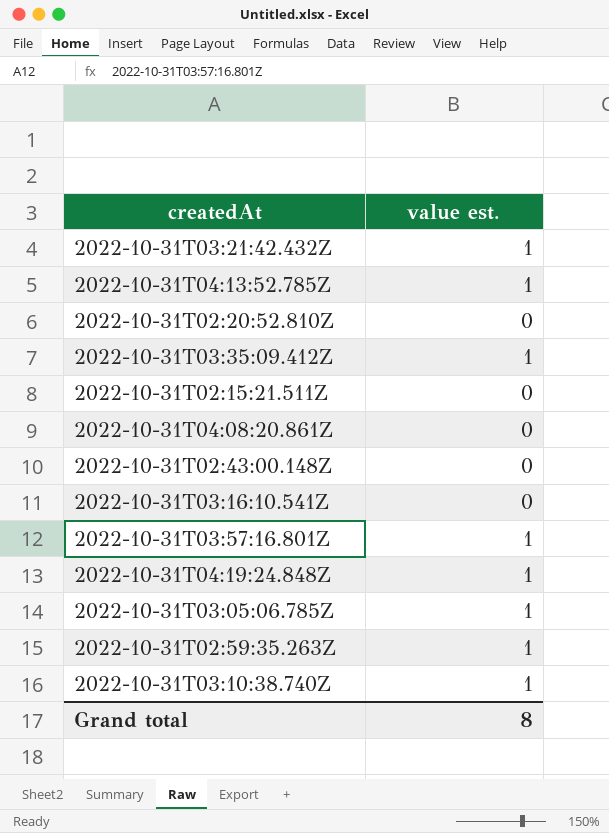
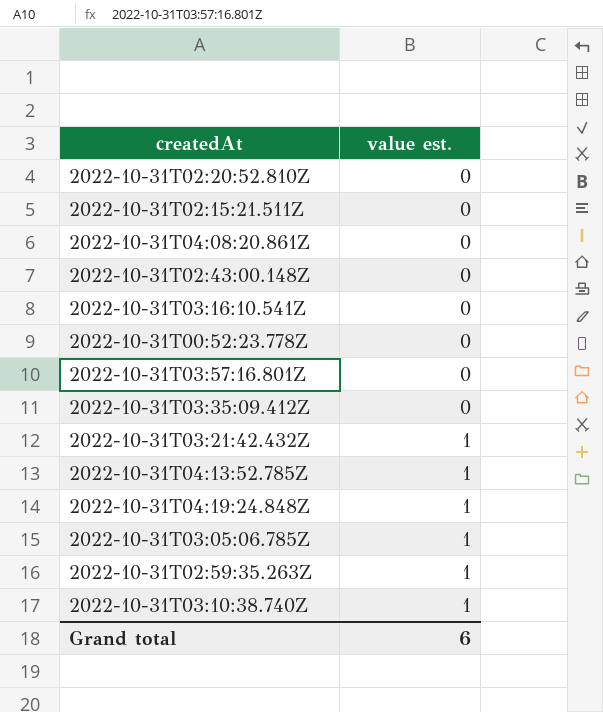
row order: none -> value est. ascending
row 2022-10-31T00:52:23.778Z: none -> 0
2022-10-31T03:57:16.801Z | value est.: 1 -> 0
2022-10-31T03:35:09.412Z | value est.: 1 -> 0
Grand total | value est.: 8 -> 6

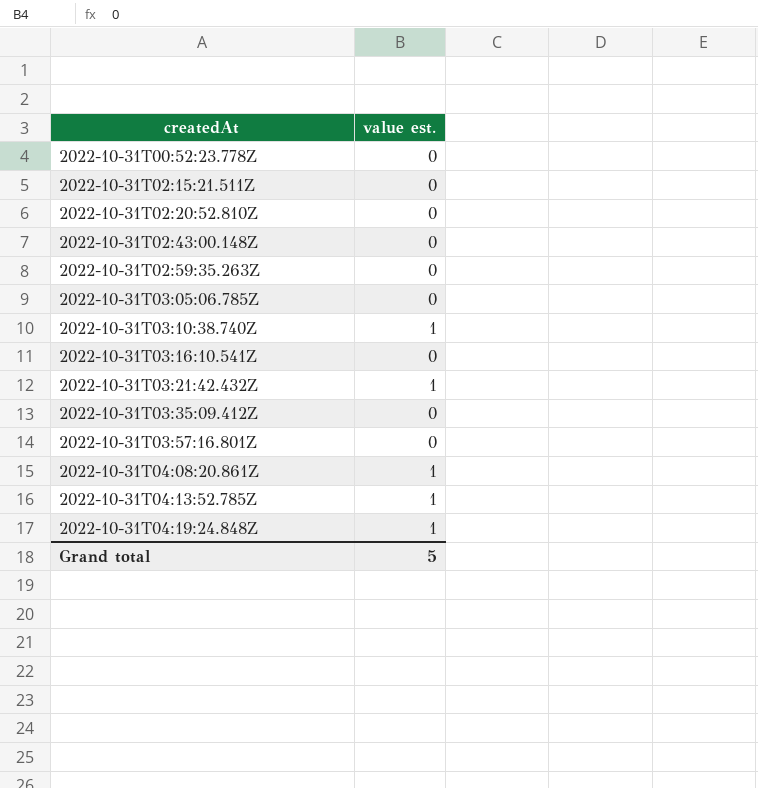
row order: value est. ascending -> createdAt ascending
2022-10-31T02:59:35.263Z | value est.: 1 -> 0
2022-10-31T03:05:06.785Z | value est.: 1 -> 0
2022-10-31T04:08:20.861Z | value est.: 0 -> 1
Grand total | value est.: 6 -> 5

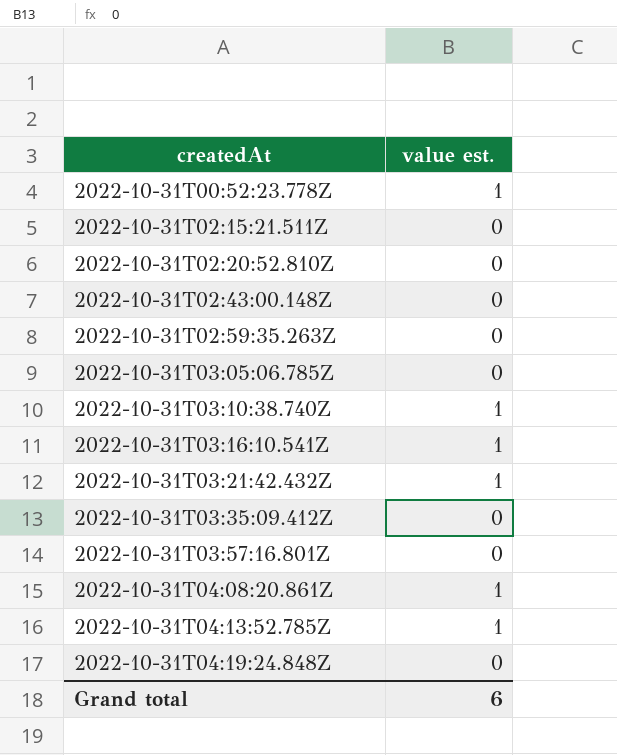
2022-10-31T00:52:23.778Z | value est.: 0 -> 1
2022-10-31T03:16:10.541Z | value est.: 0 -> 1
2022-10-31T04:19:24.848Z | value est.: 1 -> 0
Grand total | value est.: 5 -> 6

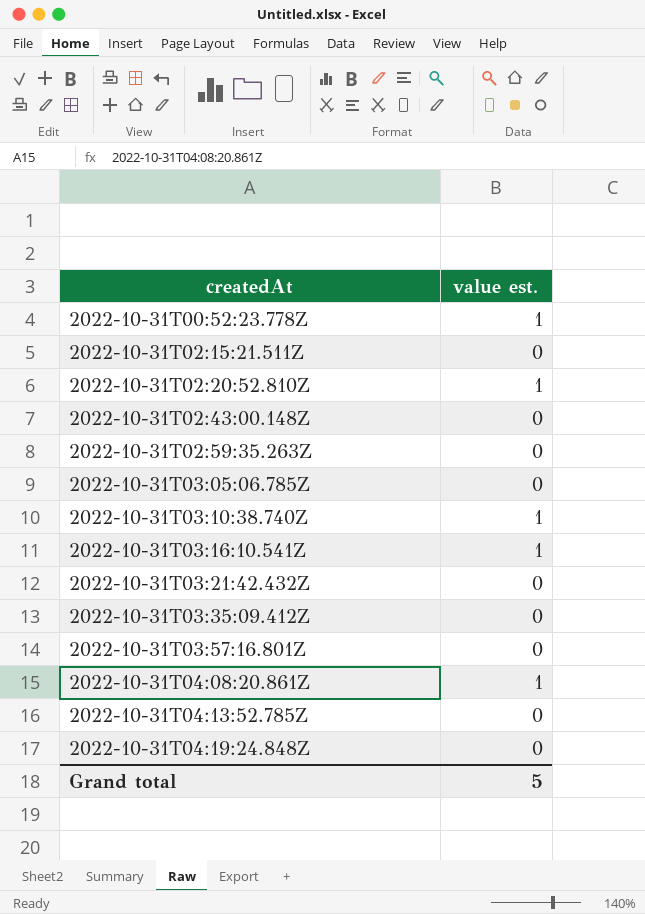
2022-10-31T02:20:52.810Z | value est.: 0 -> 1
2022-10-31T03:21:42.432Z | value est.: 1 -> 0
2022-10-31T04:13:52.785Z | value est.: 1 -> 0
Grand total | value est.: 6 -> 5

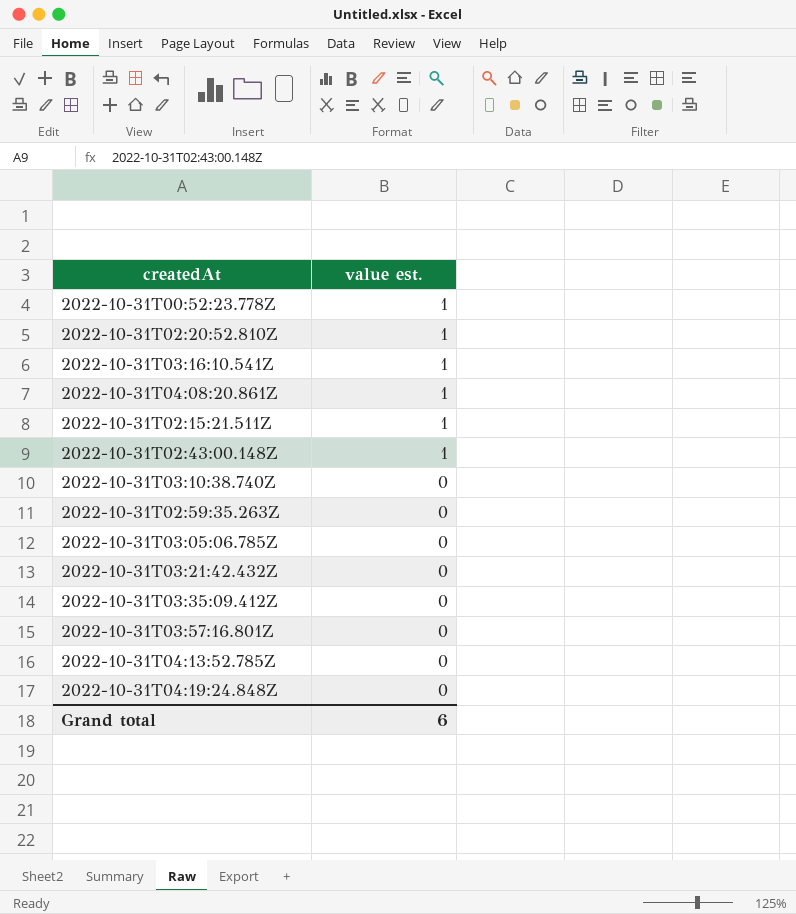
row order: createdAt ascending -> value est. descending
2022-10-31T02:15:21.511Z | value est.: 0 -> 1
2022-10-31T02:43:00.148Z | value est.: 0 -> 1
2022-10-31T03:10:38.740Z | value est.: 1 -> 0
Grand total | value est.: 5 -> 6

